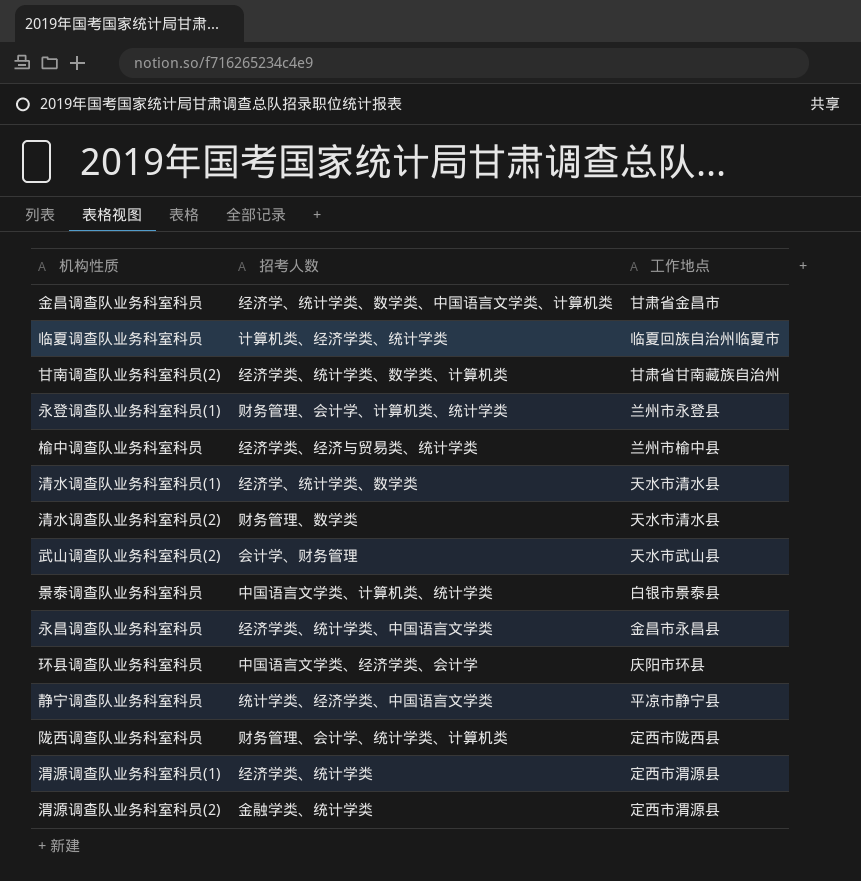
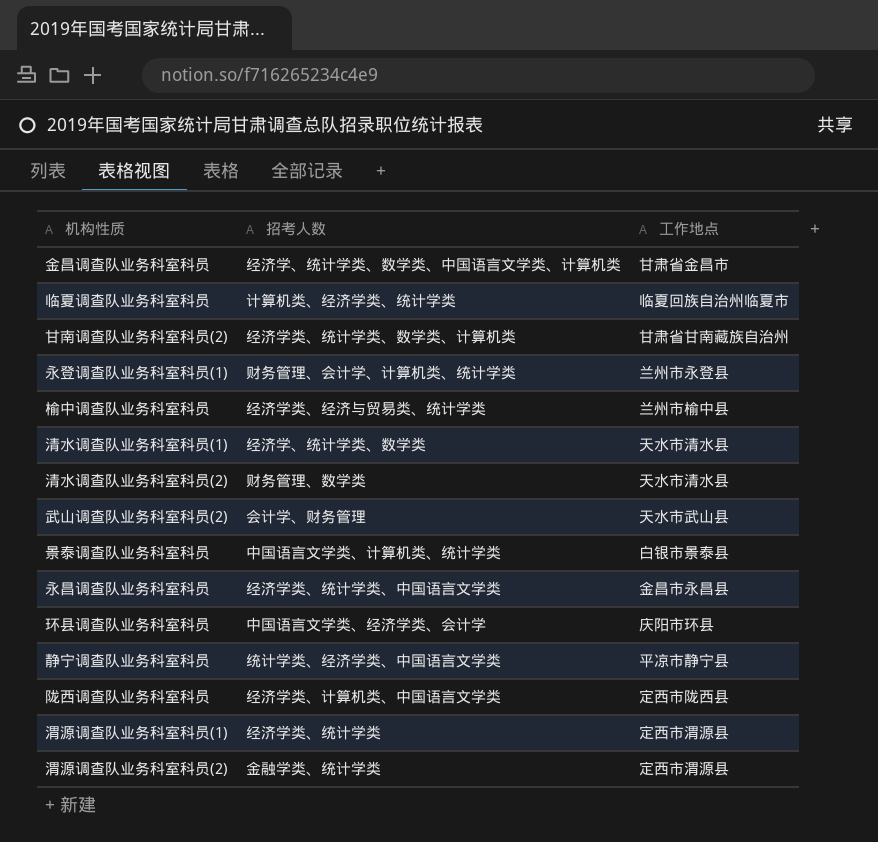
陇西调查队业务科室科员 | 招考人数: 财务管理、会计学、统计学类、计算机类 -> 经济学类、计算机类、中国语言文学类

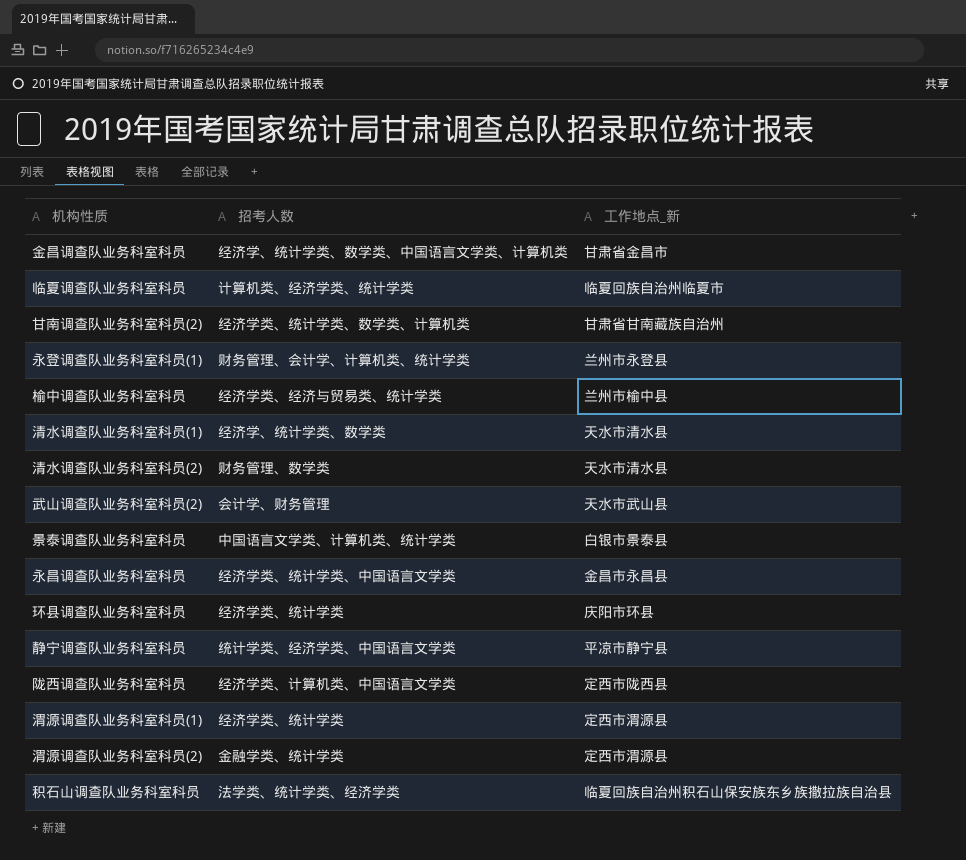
column name: 工作地点 -> 工作地点_新
环县调查队业务科室科员 | 招考人数: 中国语言文学类、经济学类、会计学 -> 经济学类、统计学类
row 积石山调查队业务科室科员: none -> 法学类、统计学类、经济学类 | 临夏回族自治州积石山保安族东乡族撒拉族自治县

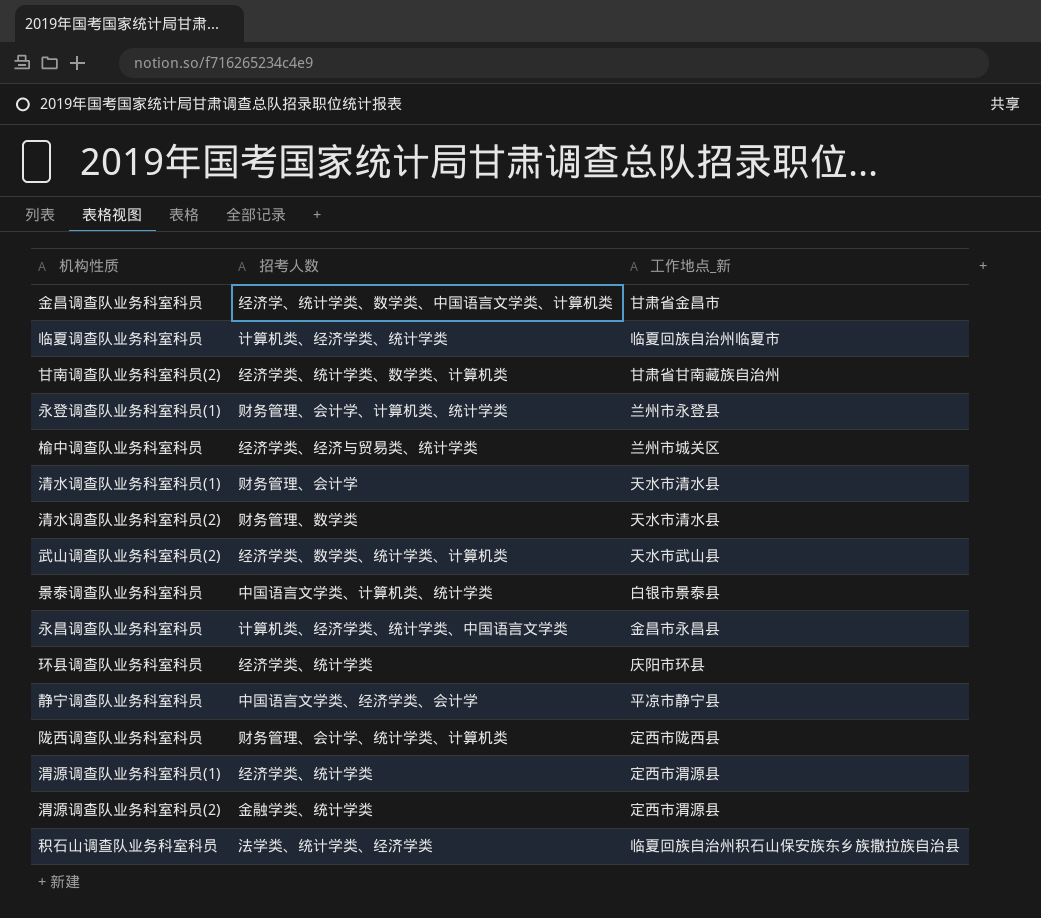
榆中调查队业务科室科员 | 工作地点_新: 兰州市榆中县 -> 兰州市城关区
清水调查队业务科室科员(1) | 招考人数: 经济学、统计学类、数学类 -> 财务管理、会计学
武山调查队业务科室科员(2) | 招考人数: 会计学、财务管理 -> 经济学类、数学类、统计学类、计算机类
永昌调查队业务科室科员 | 招考人数: 经济学类、统计学类、中国语言文学类 -> 计算机类、经济学类、统计学类、中国语言文学类
静宁调查队业务科室科员 | 招考人数: 统计学类、经济学类、中国语言文学类 -> 中国语言文学类、经济学类、会计学
陇西调查队业务科室科员 | 招考人数: 经济学类、计算机类、中国语言文学类 -> 财务管理、会计学、统计学类、计算机类

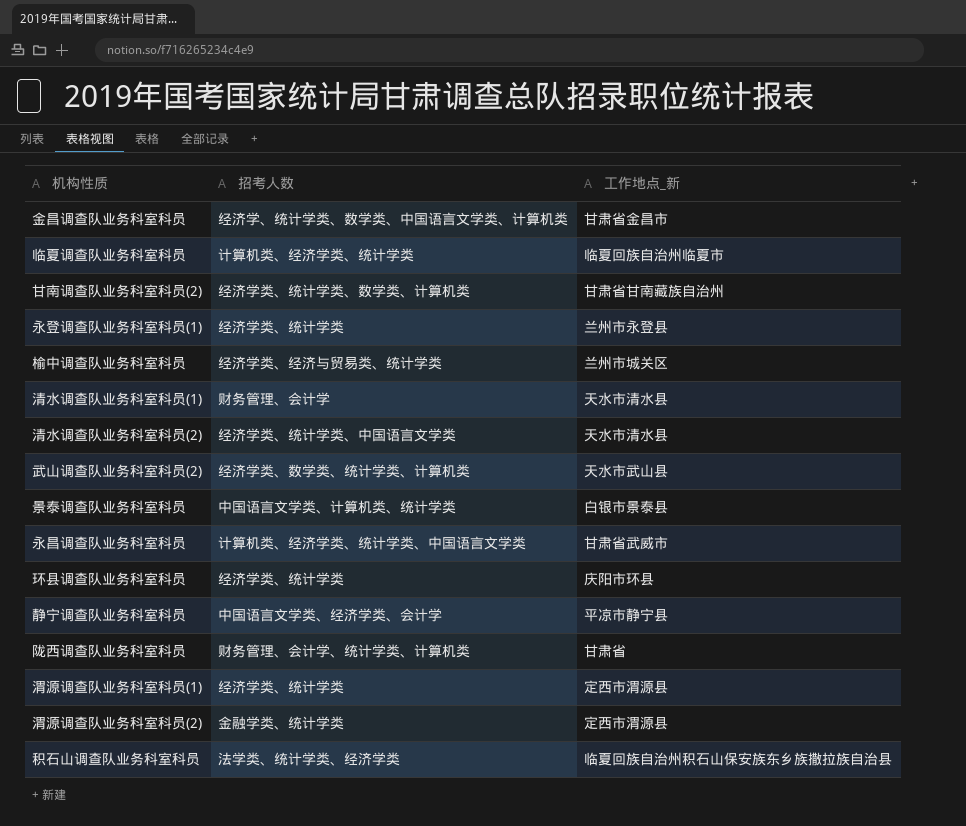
永登调查队业务科室科员(1) | 招考人数: 财务管理、会计学、计算机类、统计学类 -> 经济学类、统计学类
清水调查队业务科室科员(2) | 招考人数: 财务管理、数学类 -> 经济学类、统计学类、中国语言文学类
永昌调查队业务科室科员 | 工作地点_新: 金昌市永昌县 -> 甘肃省武威市
陇西调查队业务科室科员 | 工作地点_新: 定西市陇西县 -> 甘肃省

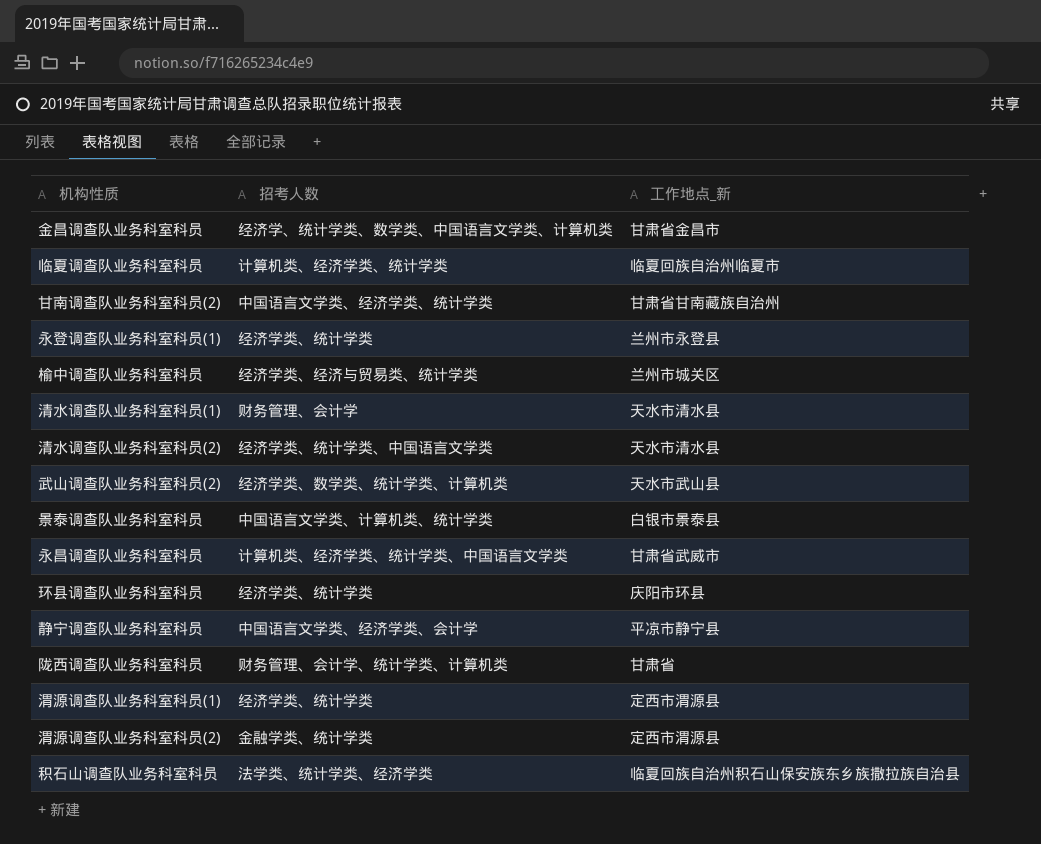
甘南调查队业务科室科员(2) | 招考人数: 经济学类、统计学类、数学类、计算机类 -> 中国语言文学类、经济学类、统计学类

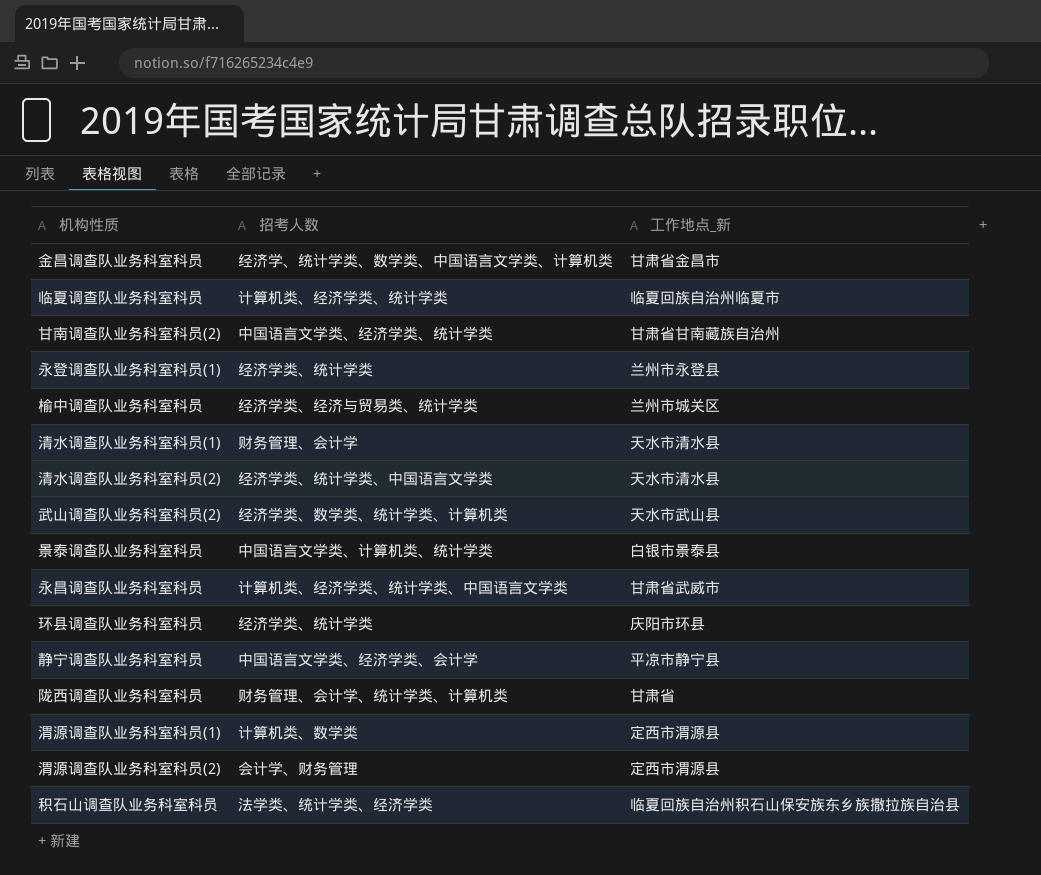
渭源调查队业务科室科员(1) | 招考人数: 经济学类、统计学类 -> 计算机类、数学类
渭源调查队业务科室科员(2) | 招考人数: 金融学类、统计学类 -> 会计学、财务管理

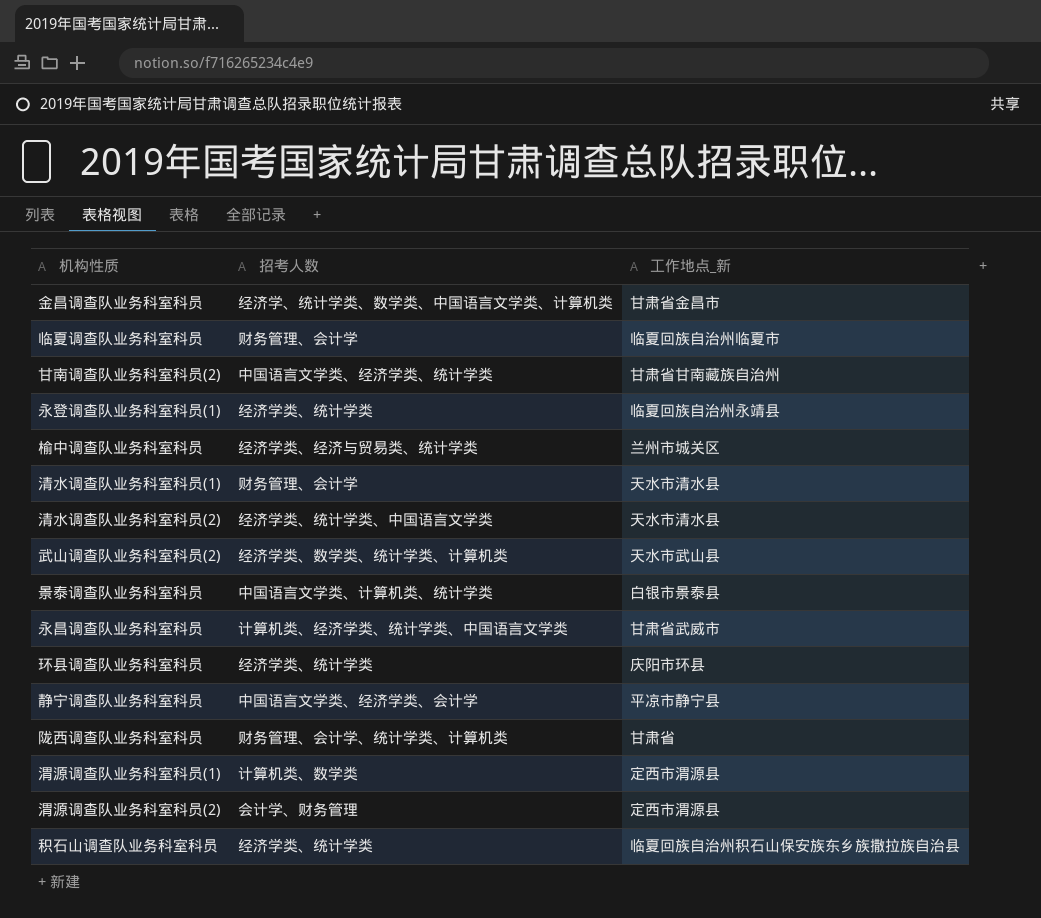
临夏调查队业务科室科员 | 招考人数: 计算机类、经济学类、统计学类 -> 财务管理、会计学
永登调查队业务科室科员(1) | 工作地点_新: 兰州市永登县 -> 临夏回族自治州永靖县
积石山调查队业务科室科员 | 招考人数: 法学类、统计学类、经济学类 -> 经济学类、统计学类

